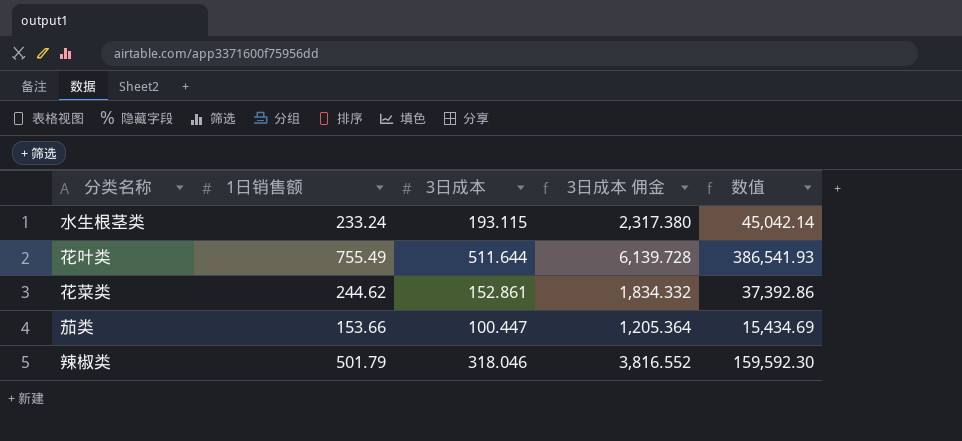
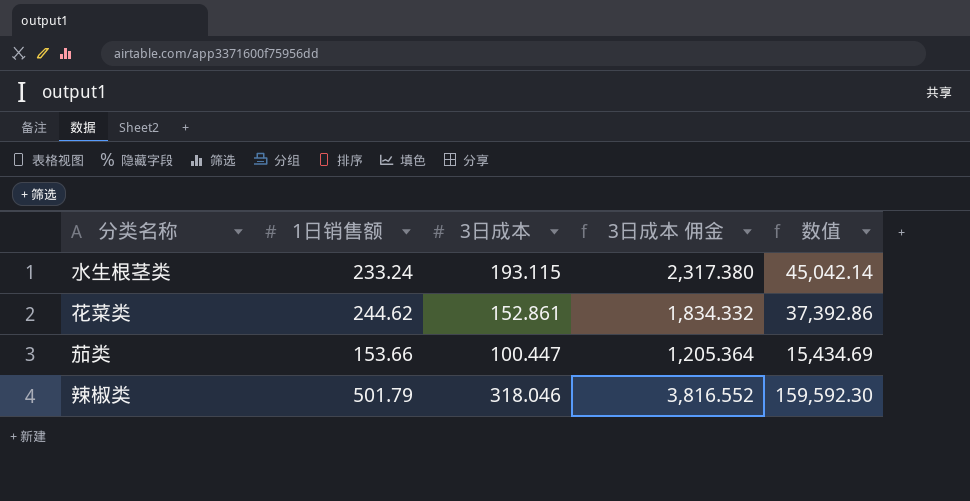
row 花叶类: 755.49 | 511.644 | 6,139.728 | 386,541.93 -> none

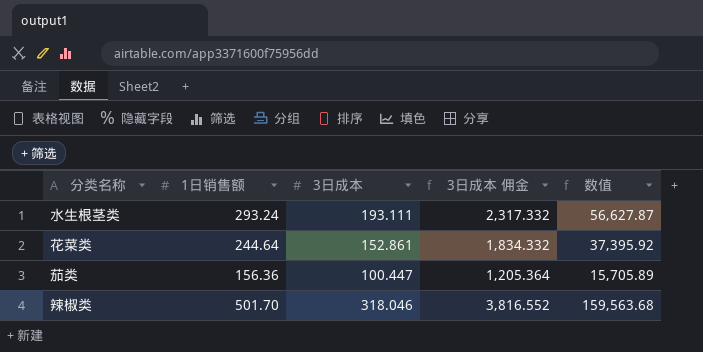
水生根茎类 | 1日销售额: 233.24 -> 293.24
水生根茎类 | 3日成本: 193.115 -> 193.111
水生根茎类 | 3日成本 佣金: 2,317.380 -> 2,317.332
水生根茎类 | 数值: 45,042.14 -> 56,627.87
花菜类 | 1日销售额: 244.62 -> 244.64
花菜类 | 数值: 37,392.86 -> 37,395.92
茄类 | 1日销售额: 153.66 -> 156.36
茄类 | 数值: 15,434.69 -> 15,705.89
辣椒类 | 1日销售额: 501.79 -> 501.70
辣椒类 | 数值: 159,592.30 -> 159,563.68

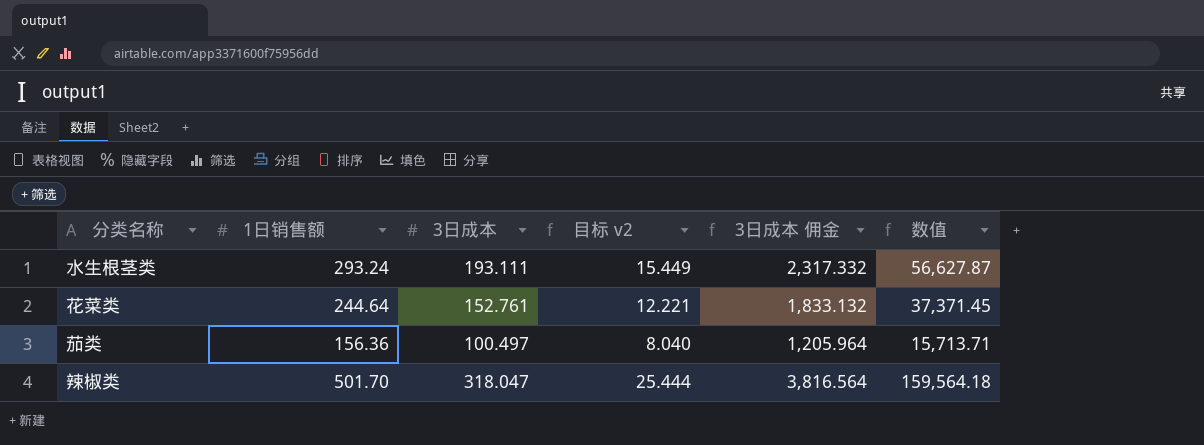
column 目标 v2 | formula: none -> [3日成本] * 0.08
花菜类 | 3日成本: 152.861 -> 152.761
花菜类 | 3日成本 佣金: 1,834.332 -> 1,833.132
花菜类 | 数值: 37,395.92 -> 37,371.45
茄类 | 3日成本: 100.447 -> 100.497
茄类 | 3日成本 佣金: 1,205.364 -> 1,205.964
茄类 | 数值: 15,705.89 -> 15,713.71
辣椒类 | 3日成本: 318.046 -> 318.047
辣椒类 | 3日成本 佣金: 3,816.552 -> 3,816.564
辣椒类 | 数值: 159,563.68 -> 159,564.18

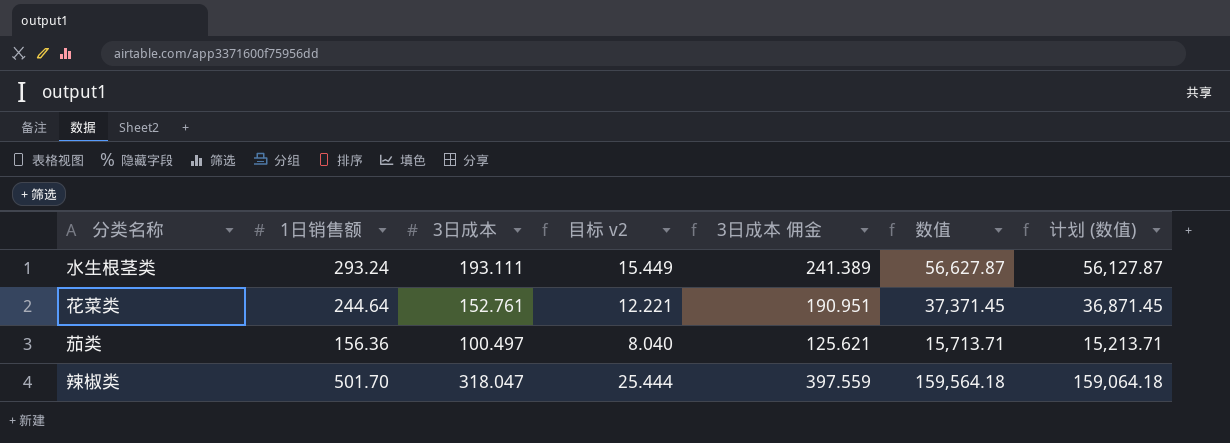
column 3日成本 佣金 | formula: [3日成本] * 12 -> [3日成本] * 1.25
column 计划 (数值) | formula: none -> [数值] - 500

